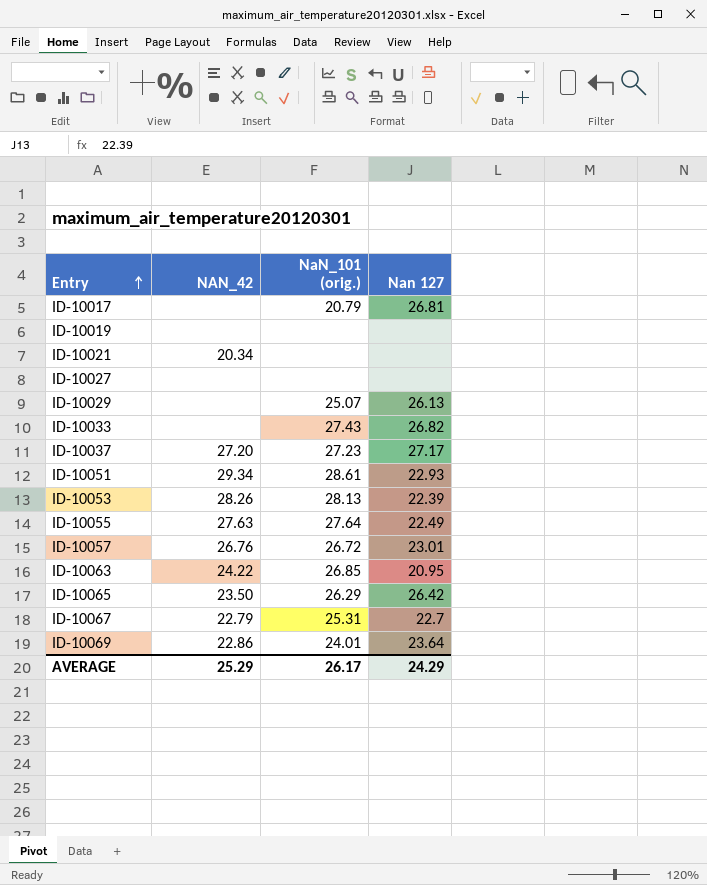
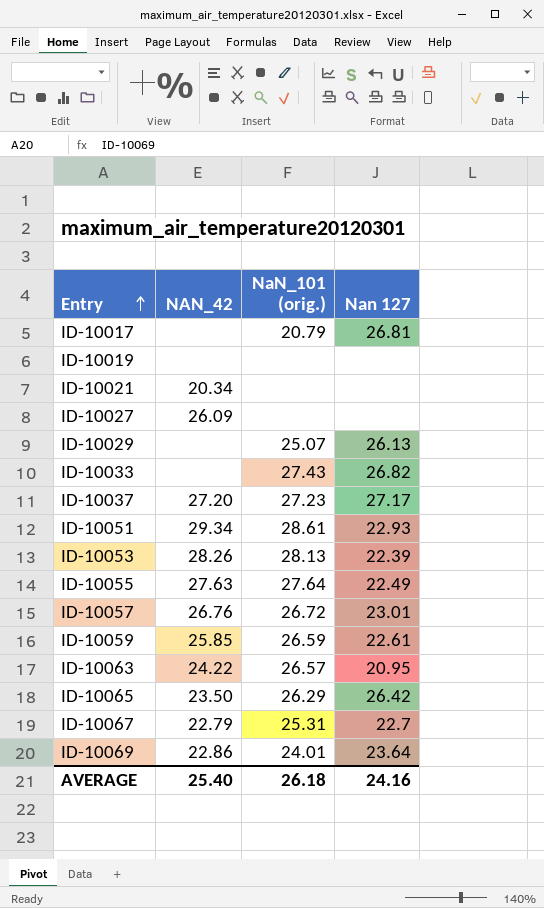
ID-10027 | NAN_42: none -> 26.09
row ID-10059: none -> 25.85 | 26.59 | 22.61
ID-10063 | NaN_101 (orig.): 26.85 -> 26.57
AVERAGE | NAN_42: 25.29 -> 25.40
AVERAGE | NaN_101 (orig.): 26.17 -> 26.18
AVERAGE | Nan 127: 24.29 -> 24.16

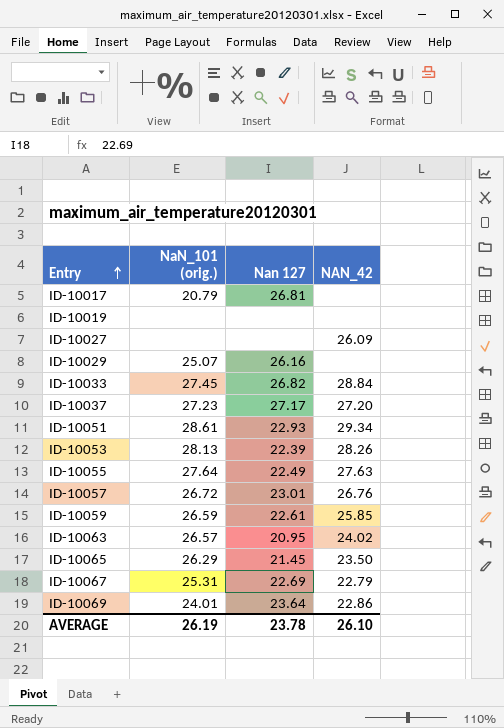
column NAN_42 | position: 2 -> 4
row ID-10021: 20.34 | none | none -> none
ID-10029 | Nan 127: 26.13 -> 26.16
ID-10033 | NaN_101 (orig.): 27.43 -> 27.45
ID-10033 | NAN_42: none -> 28.84
ID-10063 | NAN_42: 24.22 -> 24.02
ID-10065 | Nan 127: 26.42 -> 21.45
ID-10067 | Nan 127: 22.7 -> 22.69
AVERAGE | NaN_101 (orig.): 26.18 -> 26.19
AVERAGE | Nan 127: 24.16 -> 23.78
AVERAGE | NAN_42: 25.40 -> 26.10

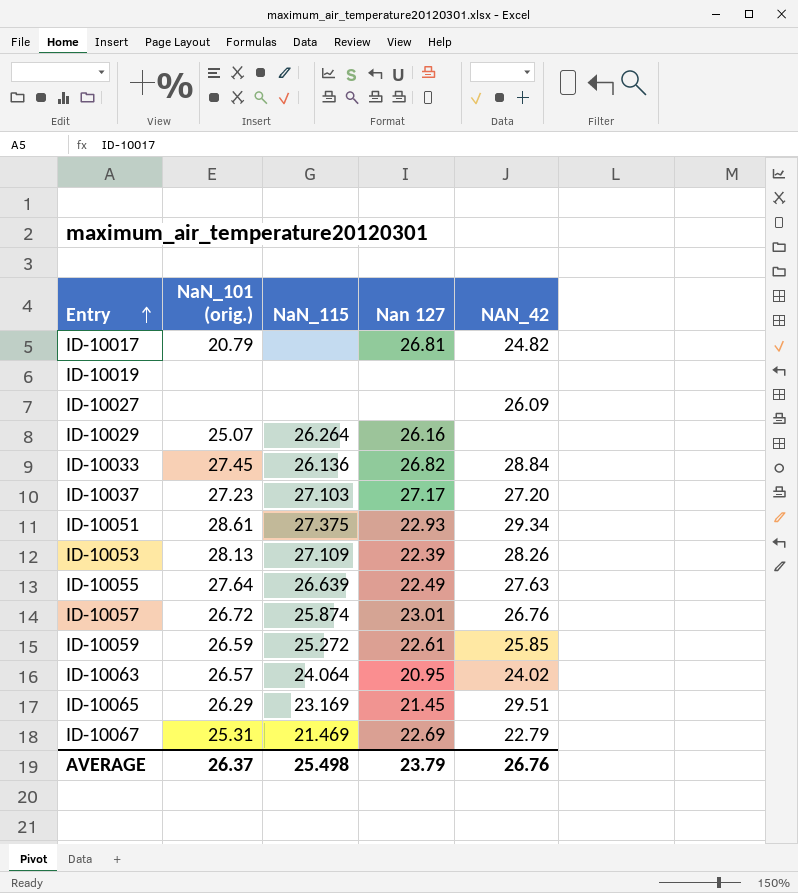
column NaN_115 | position: none -> 3
row ID-10069: 24.01 | 23.64 | 22.86 -> none
ID-10017 | NAN_42: none -> 24.82
ID-10065 | NAN_42: 23.50 -> 29.51
AVERAGE | NaN_101 (orig.): 26.19 -> 26.37
AVERAGE | Nan 127: 23.78 -> 23.79
AVERAGE | NAN_42: 26.10 -> 26.76

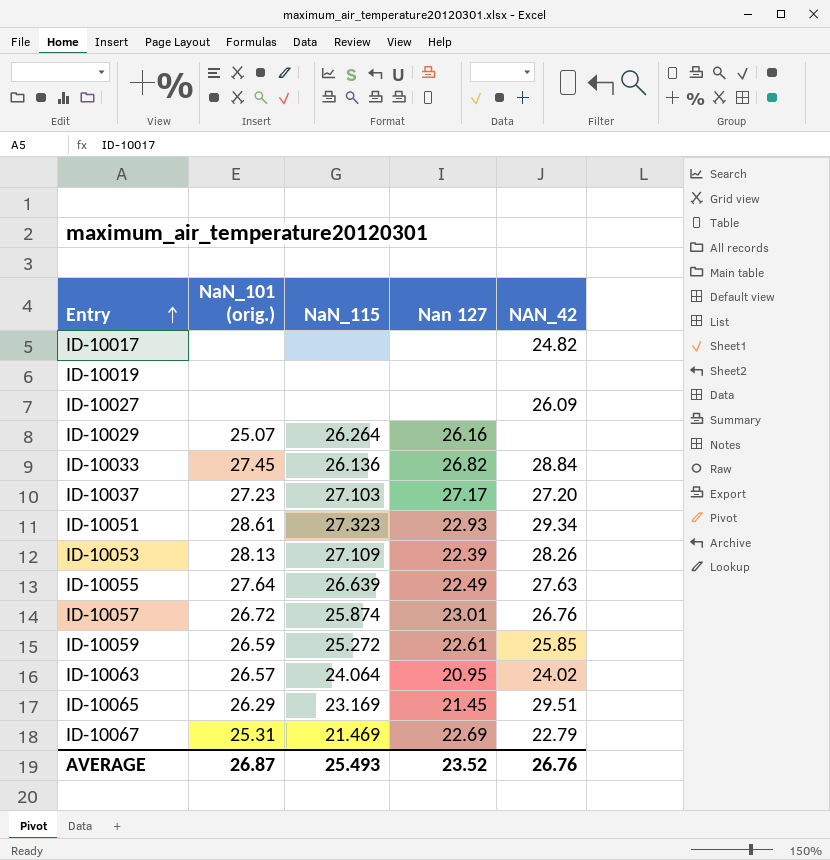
ID-10017 | NaN_101 (orig.): 20.79 -> none
ID-10017 | Nan 127: 26.81 -> none
ID-10051 | NaN_115: 27.375 -> 27.323
AVERAGE | NaN_101 (orig.): 26.37 -> 26.87
AVERAGE | NaN_115: 25.498 -> 25.493
AVERAGE | Nan 127: 23.79 -> 23.52

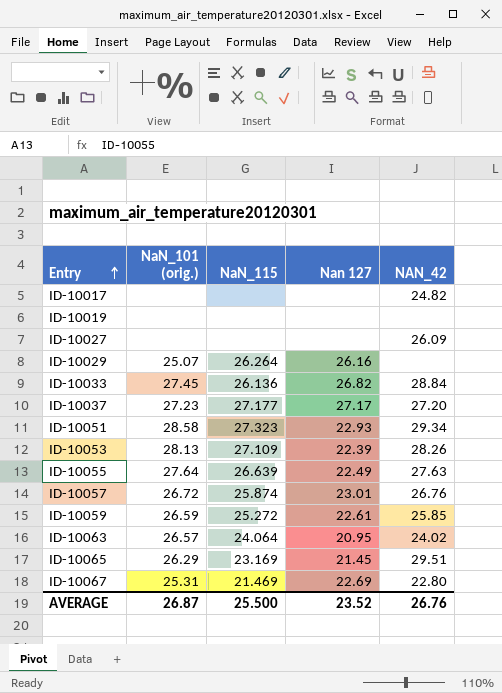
ID-10037 | NaN_115: 27.103 -> 27.177
ID-10051 | NaN_101 (orig.): 28.61 -> 28.58
ID-10067 | NAN_42: 22.79 -> 22.80
AVERAGE | NaN_115: 25.493 -> 25.500

